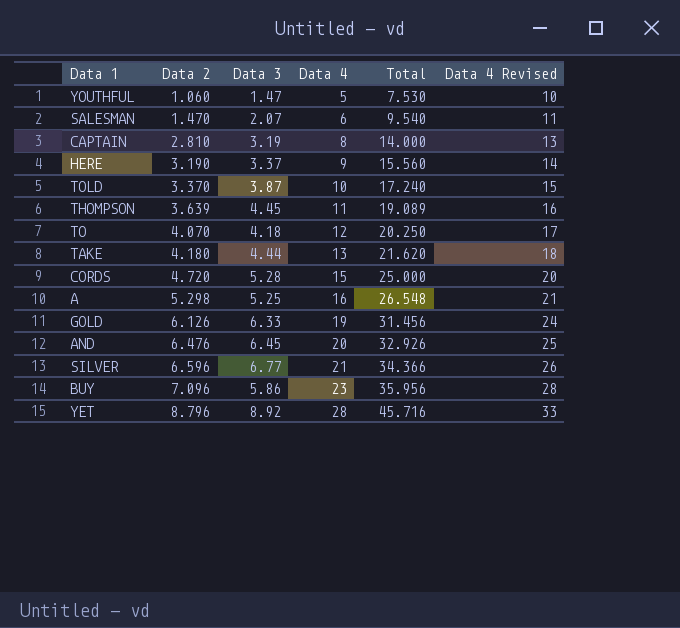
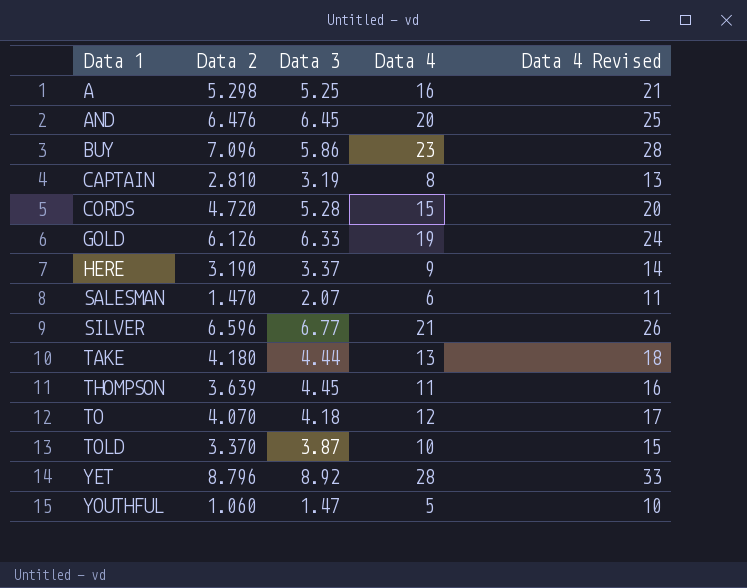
row order: Data 2 ascending -> Data 1 ascending
column Total | formula: [Data 2] + [Data 3] + [Data 4] -> none

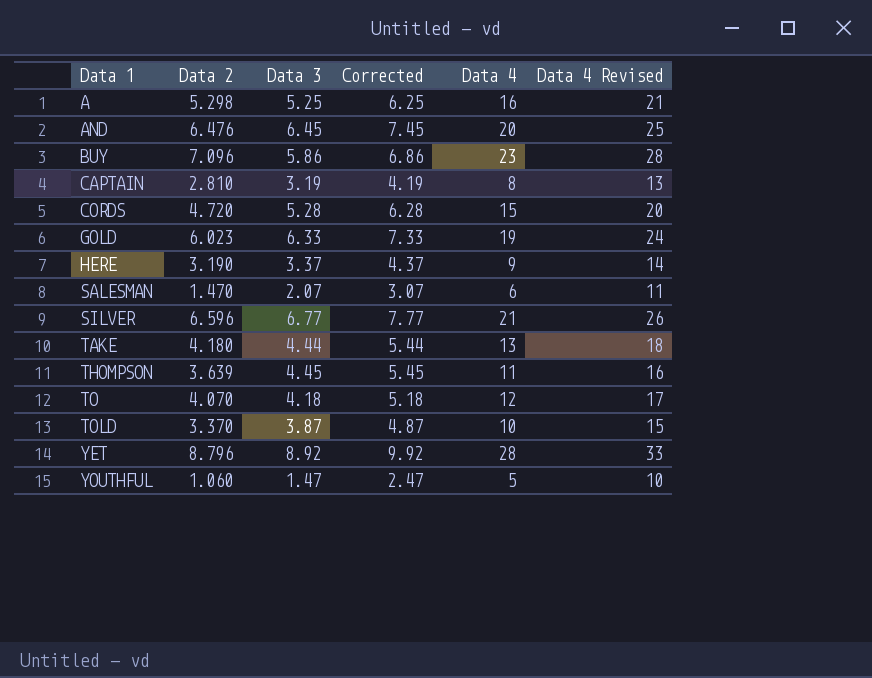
column Corrected | formula: none -> [Data 3] + 1
GOLD | Data 2: 6.126 -> 6.023

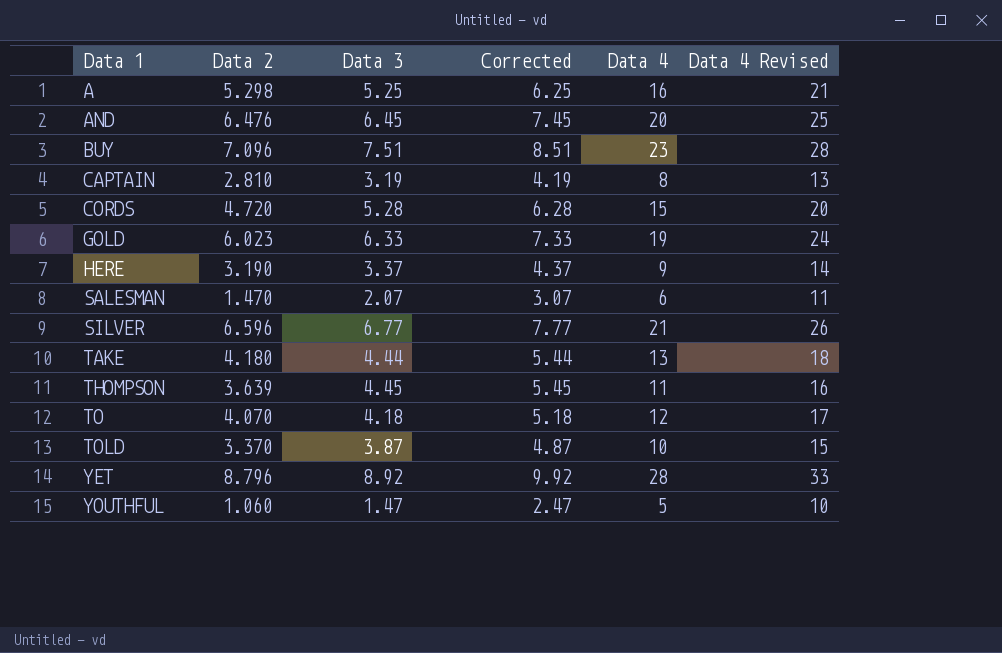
BUY | Data 3: 5.86 -> 7.51
BUY | Corrected: 6.86 -> 8.51

